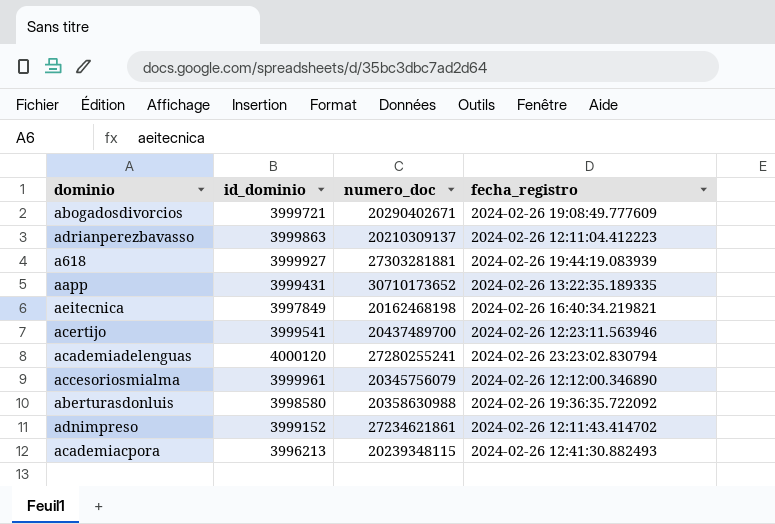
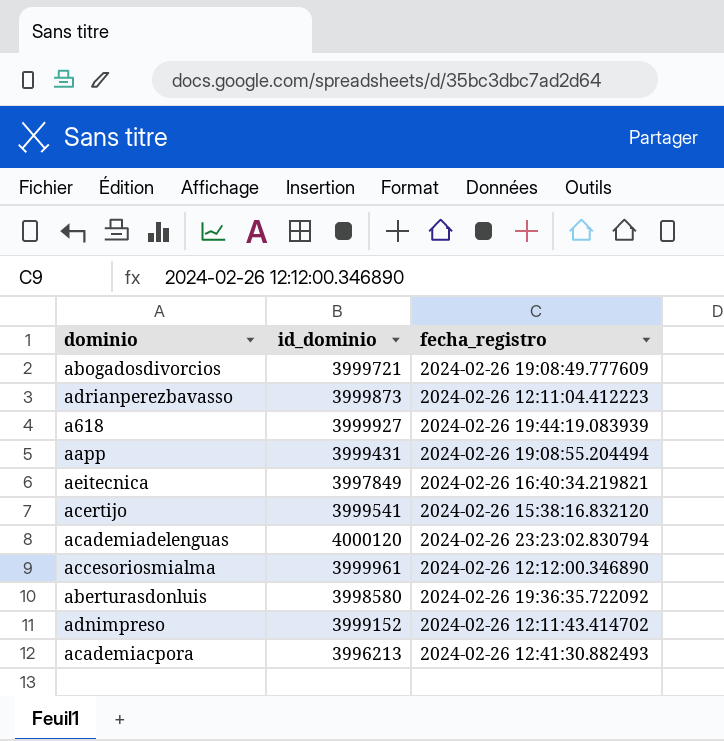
column numero_doc | position: 3 -> none
adrianperezbavasso | id_dominio: 3999863 -> 3999873
aapp | fecha_registro: 2024-02-26 13:22:35.189335 -> 2024-02-26 19:08:55.204494
acertijo | fecha_registro: 2024-02-26 12:23:11.563946 -> 2024-02-26 15:38:16.832120

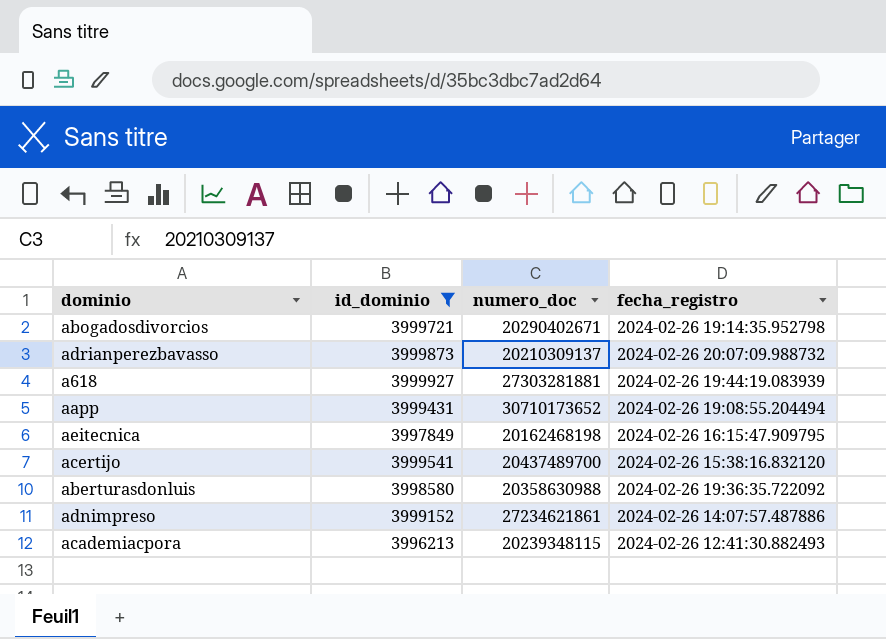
filter: none -> id_dominio <= 3999927
column numero_doc | position: none -> 3
abogadosdivorcios | fecha_registro: 2024-02-26 19:08:49.777609 -> 2024-02-26 19:14:35.952798
adrianperezbavasso | fecha_registro: 2024-02-26 12:11:04.412223 -> 2024-02-26 20:07:09.988732
aeitecnica | fecha_registro: 2024-02-26 16:40:34.219821 -> 2024-02-26 16:15:47.909795
adnimpreso | fecha_registro: 2024-02-26 12:11:43.414702 -> 2024-02-26 14:07:57.487886

